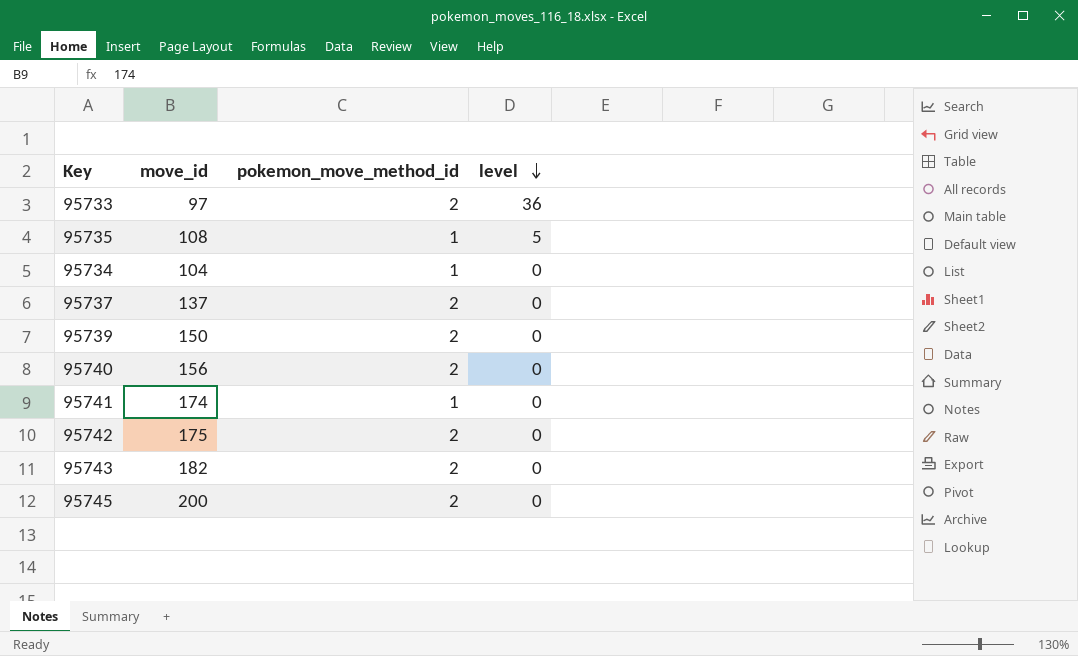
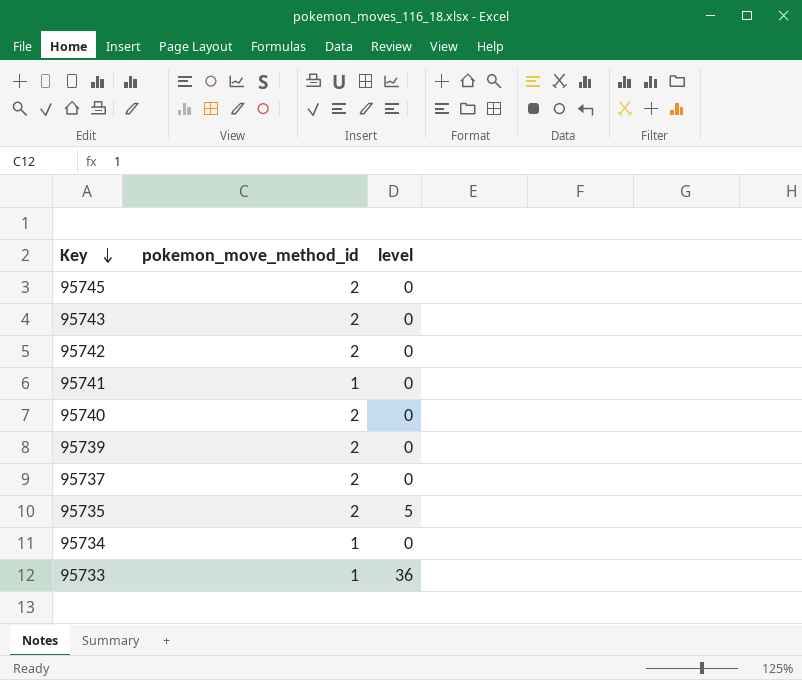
row order: level descending -> Key descending
column move_id | position: 2 -> none
95735 | pokemon_move_method_id: 1 -> 2
95733 | pokemon_move_method_id: 2 -> 1

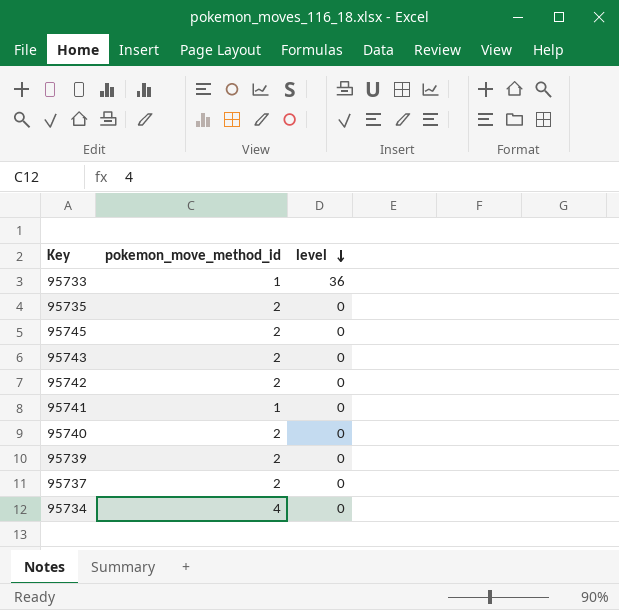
row order: Key descending -> level descending
95735 | level: 5 -> 0
95734 | pokemon_move_method_id: 1 -> 4

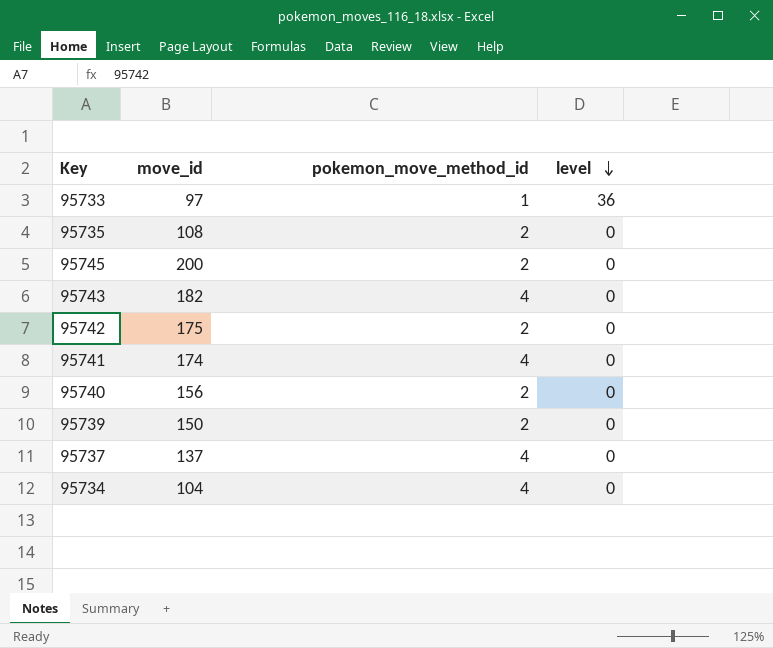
column move_id | position: none -> 2
95743 | pokemon_move_method_id: 2 -> 4
95741 | pokemon_move_method_id: 1 -> 4
95737 | pokemon_move_method_id: 2 -> 4

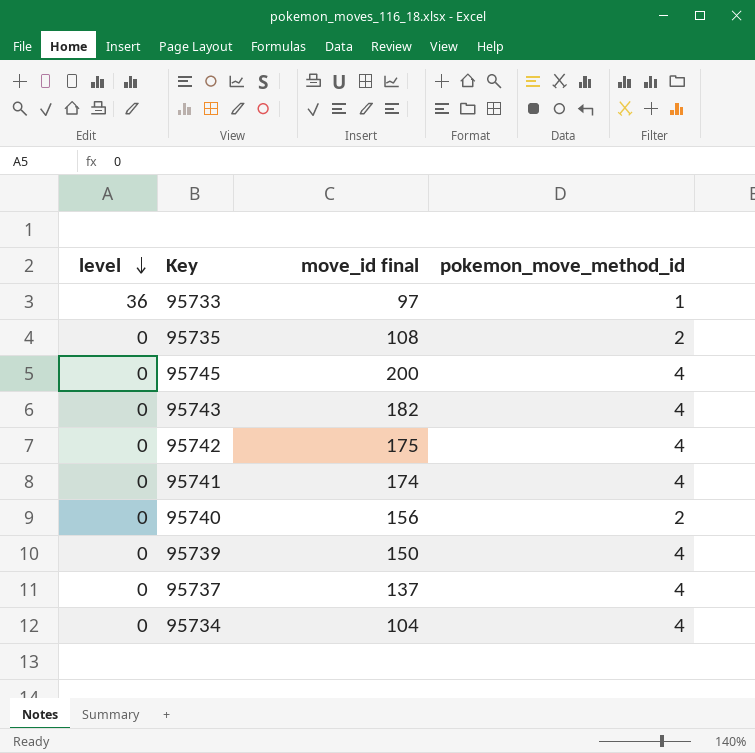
column level | position: 4 -> 1
column name: move_id -> move_id final
95745 | pokemon_move_method_id: 2 -> 4
95742 | pokemon_move_method_id: 2 -> 4
95739 | pokemon_move_method_id: 2 -> 4

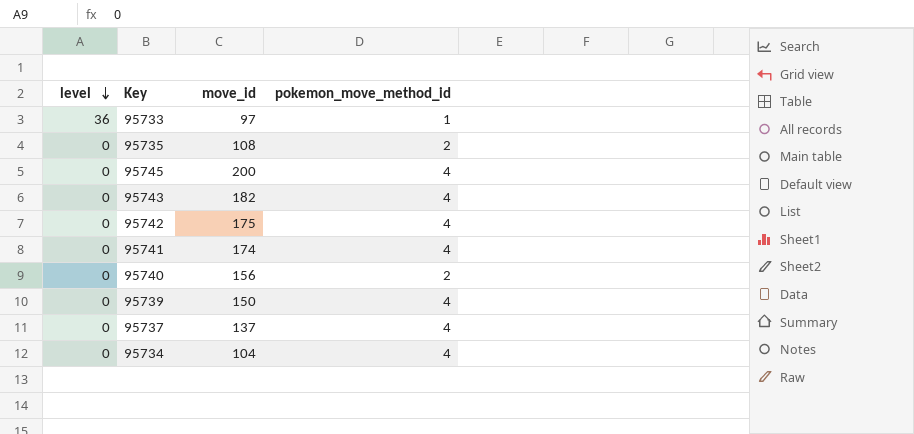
column name: move_id final -> move_id

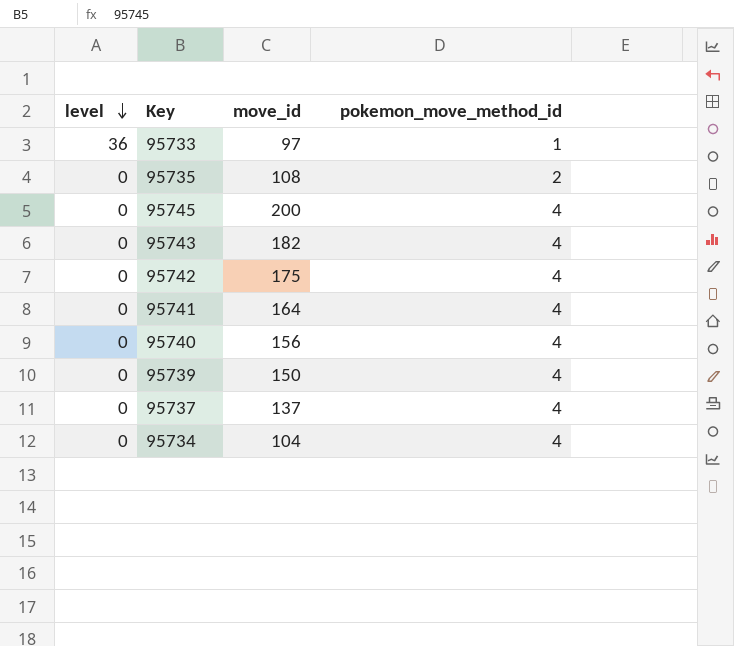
95741 | move_id: 174 -> 164
95740 | pokemon_move_method_id: 2 -> 4

